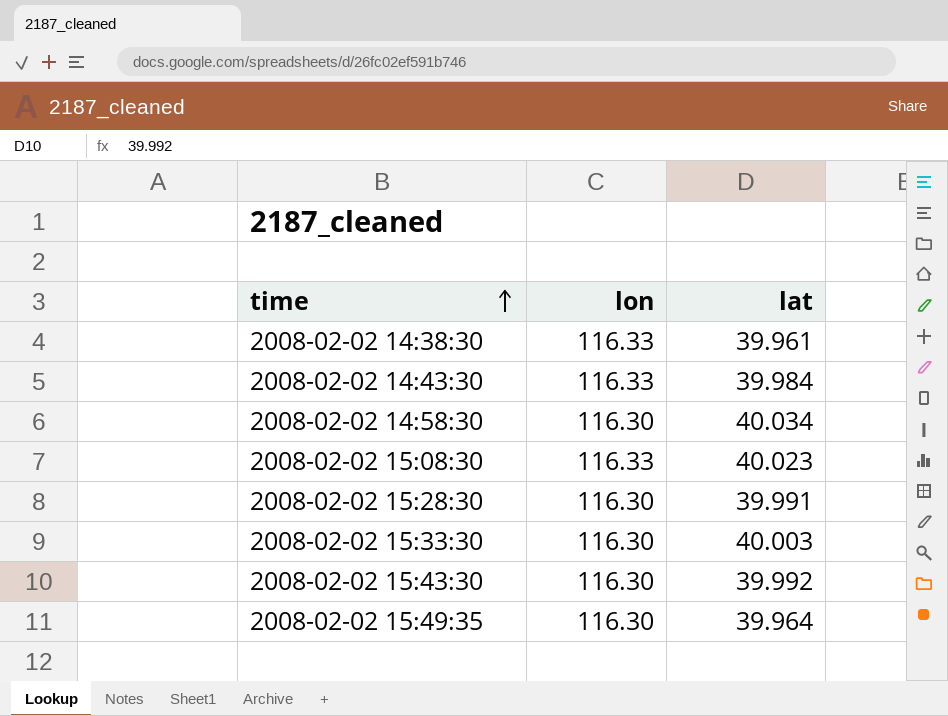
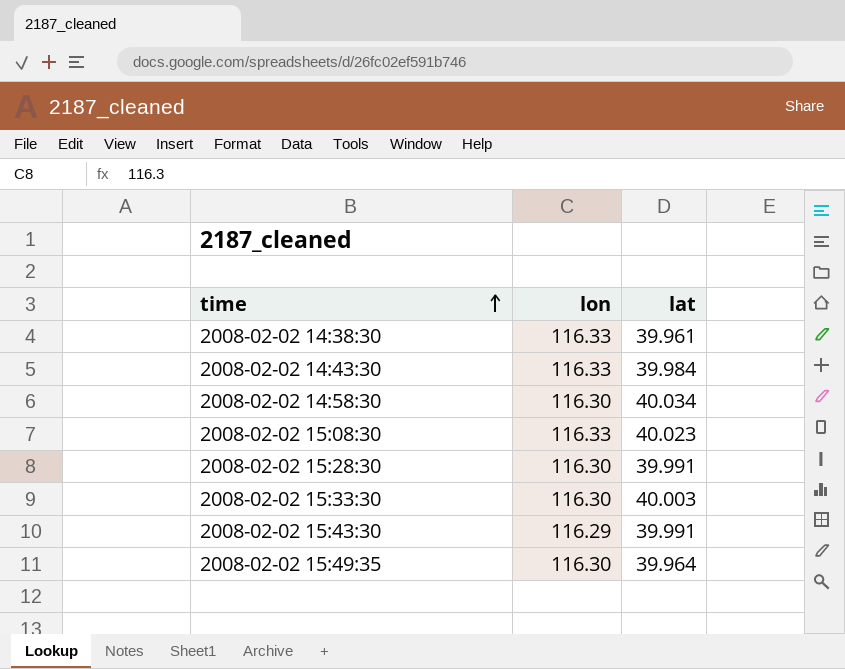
2008-02-02 15:43:30 | lon: 116.30 -> 116.29
2008-02-02 15:43:30 | lat: 39.992 -> 39.991

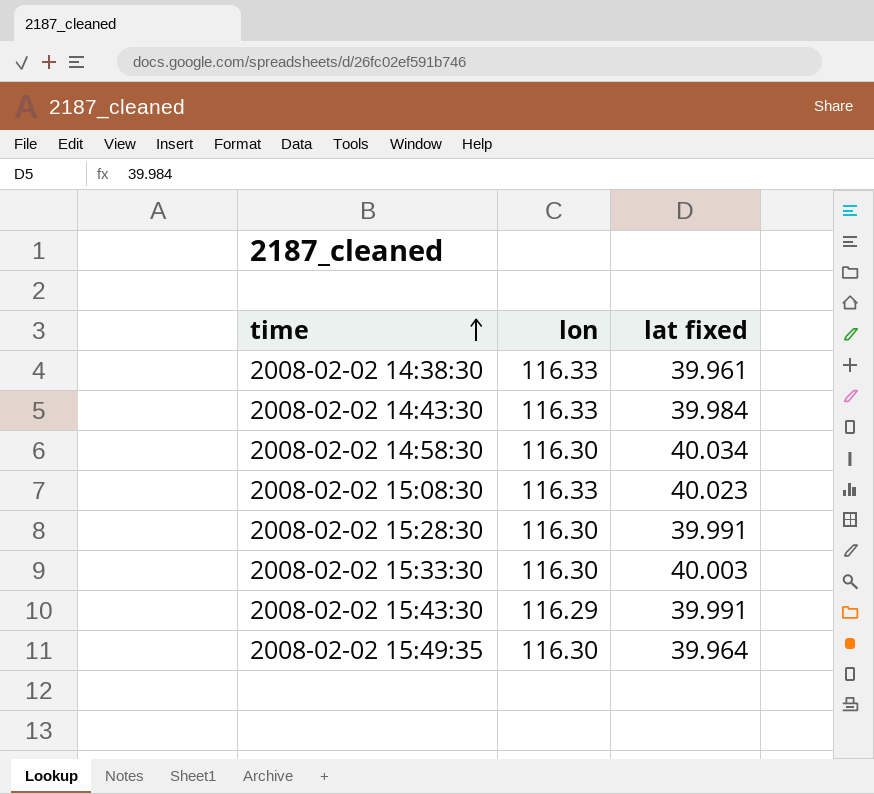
column name: lat -> lat fixed

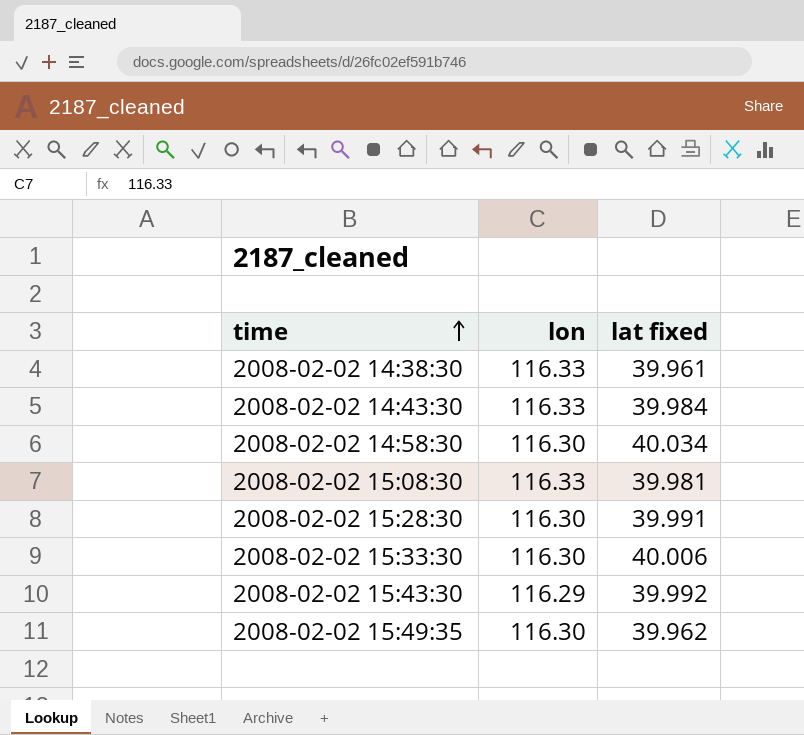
2008-02-02 15:08:30 | lat fixed: 40.023 -> 39.981
2008-02-02 15:33:30 | lat fixed: 40.003 -> 40.006
2008-02-02 15:43:30 | lat fixed: 39.991 -> 39.992
2008-02-02 15:49:35 | lat fixed: 39.964 -> 39.962

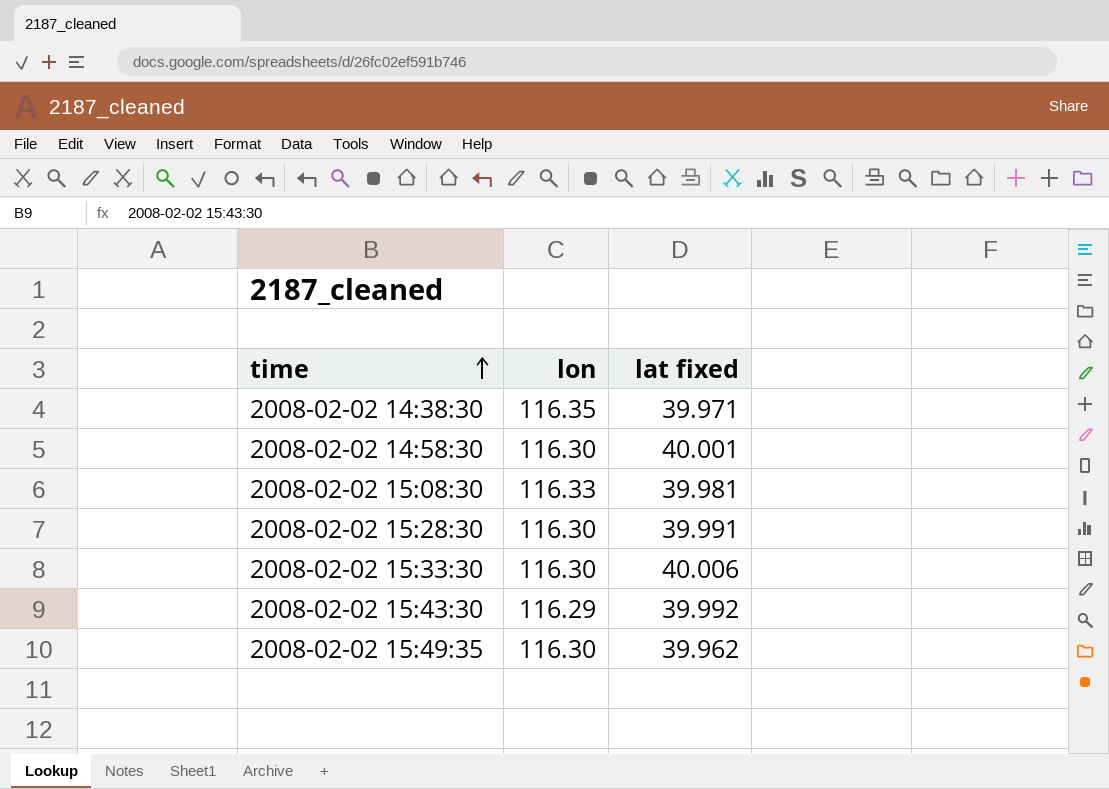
row 2008-02-02 14:43:30: 116.33 | 39.984 -> none
2008-02-02 14:38:30 | lon: 116.33 -> 116.35
2008-02-02 14:38:30 | lat fixed: 39.961 -> 39.971
2008-02-02 14:58:30 | lat fixed: 40.034 -> 40.001

